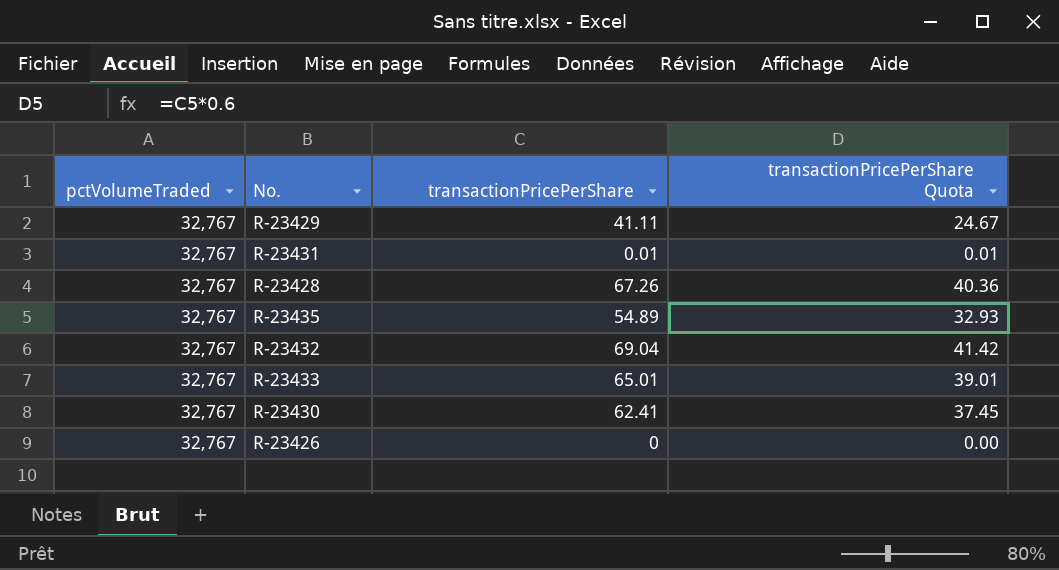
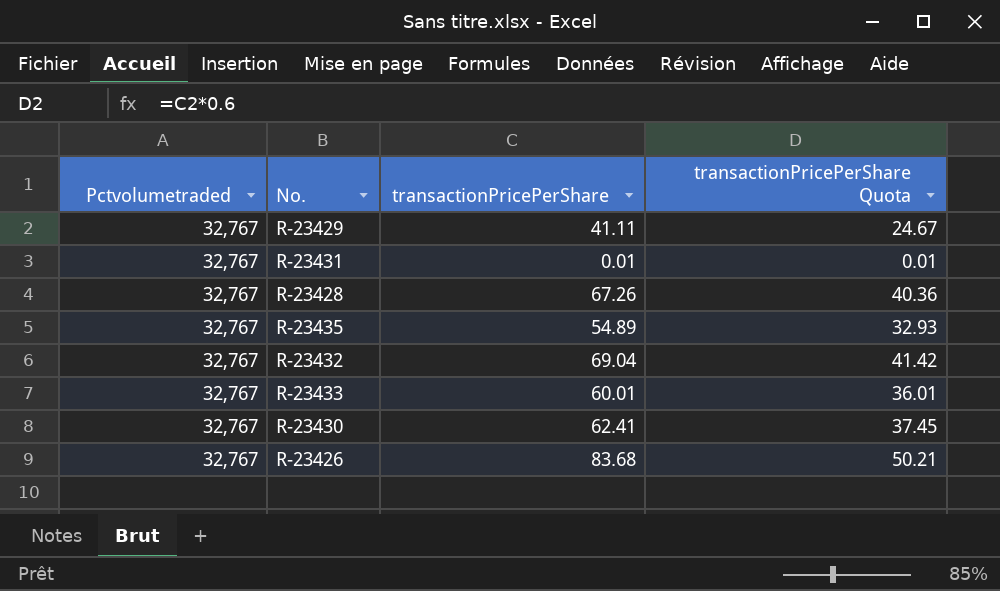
column name: pctVolumeTraded -> Pctvolumetraded
R-23433 | transactionPricePerShare: 65.01 -> 60.01
R-23433 | transactionPricePerShare Quota: 39.01 -> 36.01
R-23426 | transactionPricePerShare: 0 -> 83.68
R-23426 | transactionPricePerShare Quota: 0.00 -> 50.21

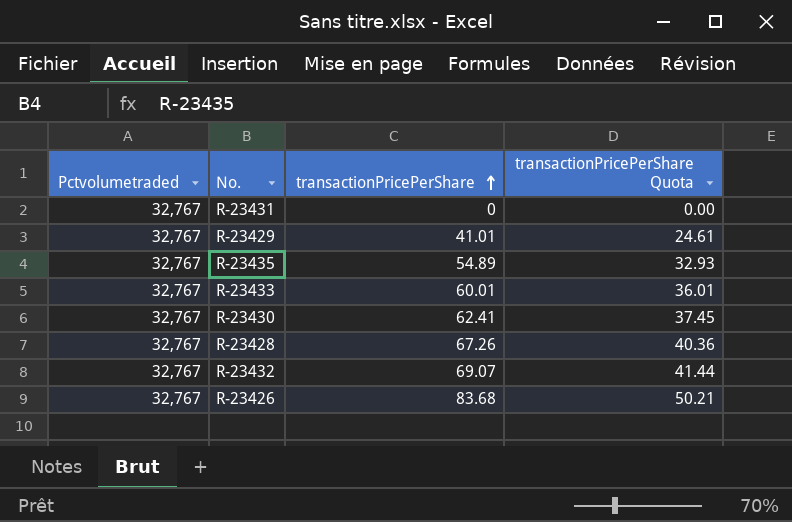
row order: none -> transactionPricePerShare ascending
R-23431 | transactionPricePerShare: 0.01 -> 0
R-23431 | transactionPricePerShare Quota: 0.01 -> 0.00
R-23429 | transactionPricePerShare: 41.11 -> 41.01
R-23429 | transactionPricePerShare Quota: 24.67 -> 24.61
R-23432 | transactionPricePerShare: 69.04 -> 69.07
R-23432 | transactionPricePerShare Quota: 41.42 -> 41.44

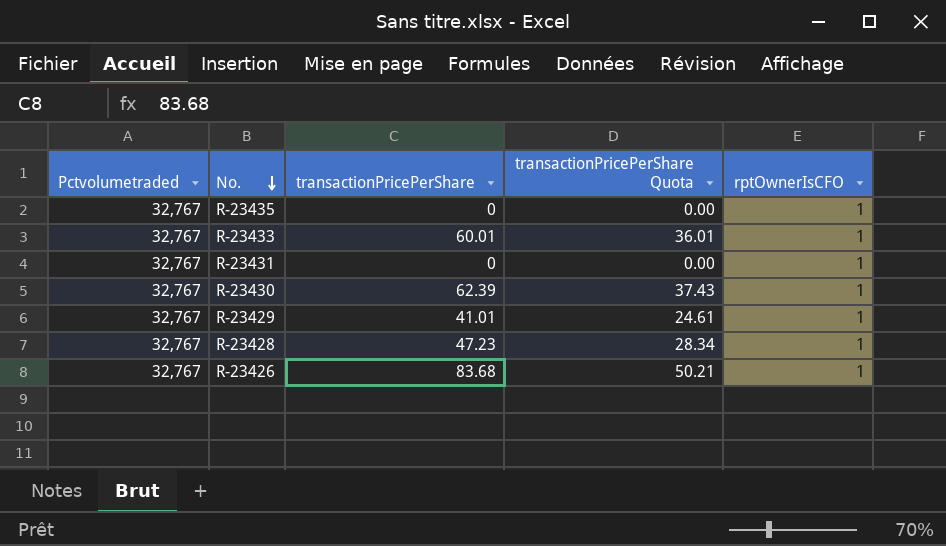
row order: transactionPricePerShare ascending -> No. descending
column rptOwnerIsCFO | position: none -> 5
row R-23432: 32,767 | 69.07 | 41.44 -> none
R-23435 | transactionPricePerShare: 54.89 -> 0
R-23435 | transactionPricePerShare Quota: 32.93 -> 0.00
R-23430 | transactionPricePerShare: 62.41 -> 62.39
R-23430 | transactionPricePerShare Quota: 37.45 -> 37.43
R-23428 | transactionPricePerShare: 67.26 -> 47.23
R-23428 | transactionPricePerShare Quota: 40.36 -> 28.34

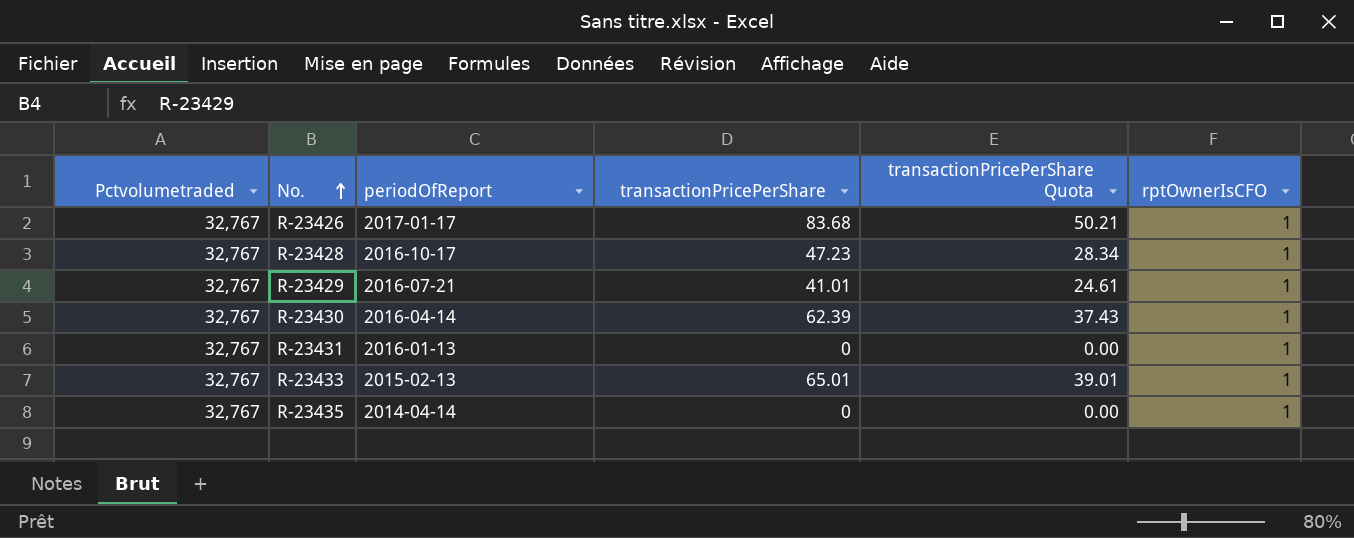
row order: No. descending -> No. ascending
column periodOfReport | position: none -> 3
R-23433 | transactionPricePerShare: 60.01 -> 65.01
R-23433 | transactionPricePerShare Quota: 36.01 -> 39.01

